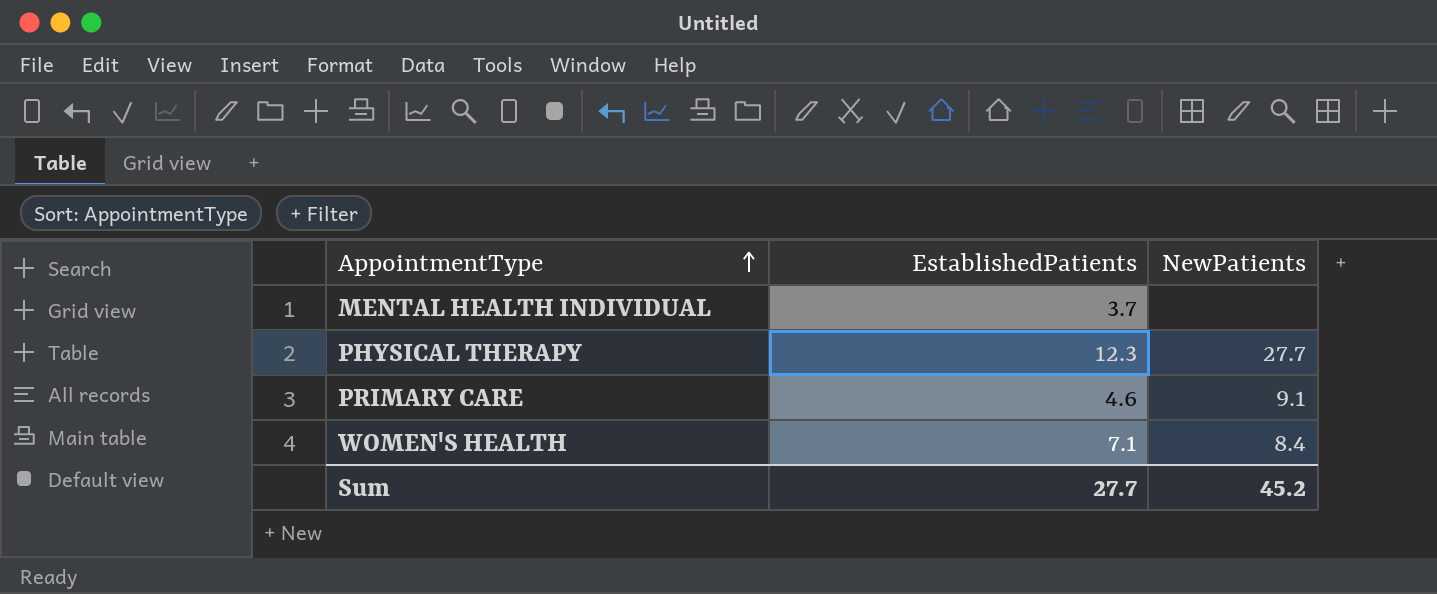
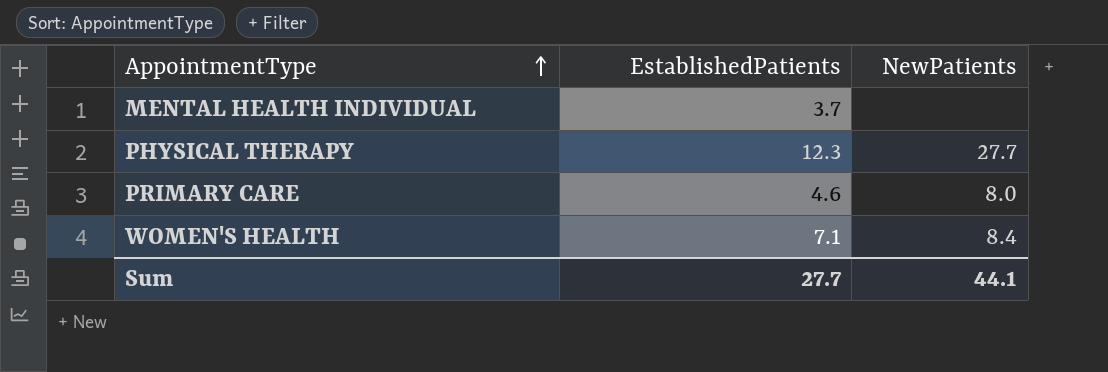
PRIMARY CARE | NewPatients: 9.1 -> 8.0
Sum | NewPatients: 45.2 -> 44.1

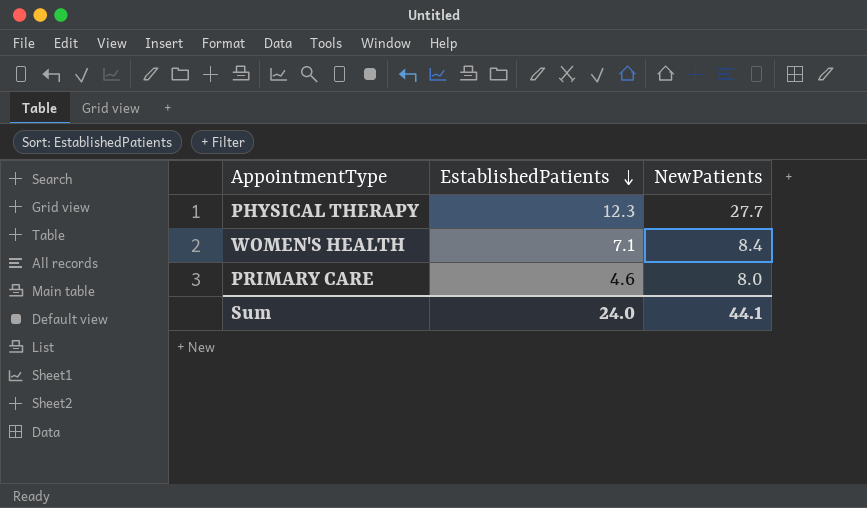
row order: AppointmentType ascending -> EstablishedPatients descending
row MENTAL HEALTH INDIVIDUAL: 3.7 | none -> none
Sum | EstablishedPatients: 27.7 -> 24.0

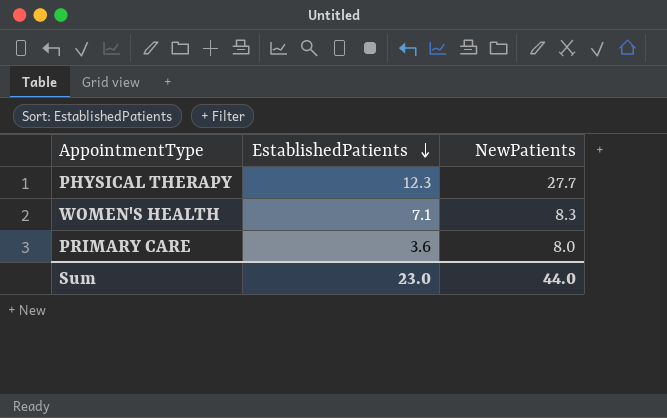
WOMEN'S HEALTH | NewPatients: 8.4 -> 8.3
PRIMARY CARE | EstablishedPatients: 4.6 -> 3.6
Sum | EstablishedPatients: 24.0 -> 23.0
Sum | NewPatients: 44.1 -> 44.0

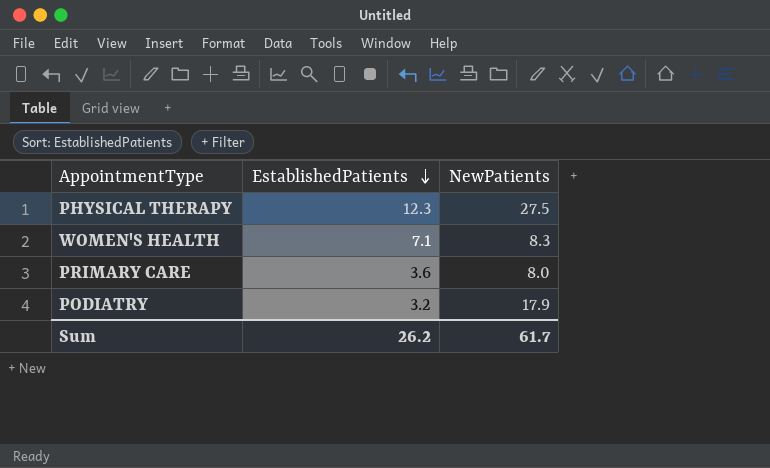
PHYSICAL THERAPY | NewPatients: 27.7 -> 27.5
row PODIATRY: none -> 3.2 | 17.9
Sum | EstablishedPatients: 23.0 -> 26.2
Sum | NewPatients: 44.0 -> 61.7

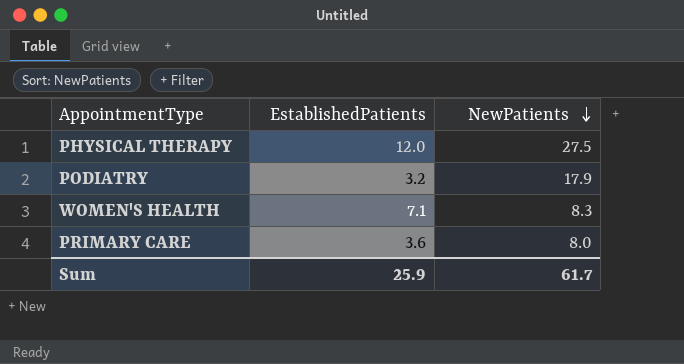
row order: EstablishedPatients descending -> NewPatients descending
PHYSICAL THERAPY | EstablishedPatients: 12.3 -> 12.0
Sum | EstablishedPatients: 26.2 -> 25.9

